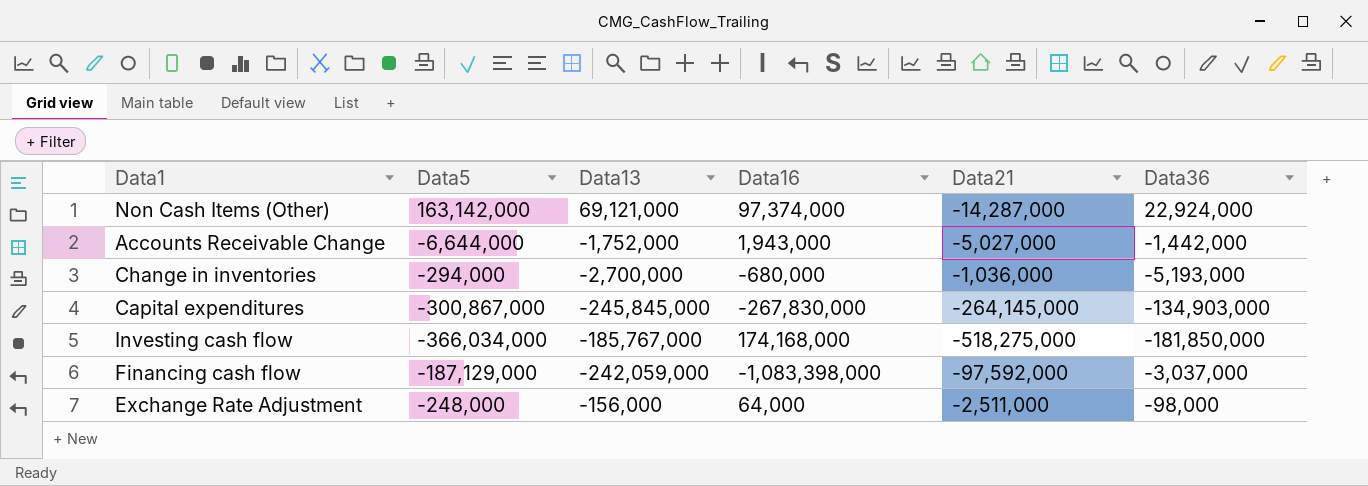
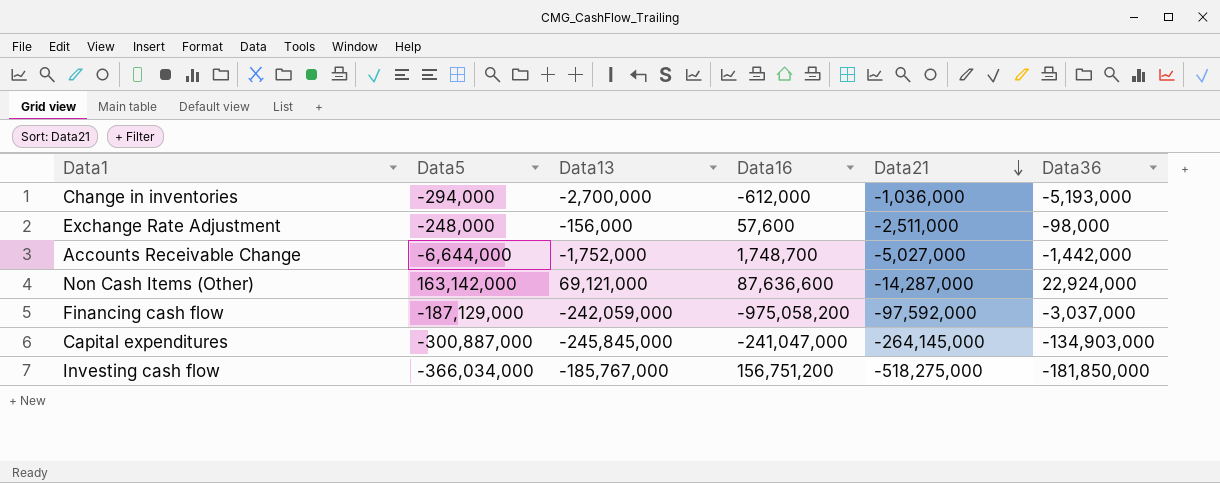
row order: none -> Data21 descending
Change in inventories | Data16: -680,000 -> -612,000
Exchange Rate Adjustment | Data16: 64,000 -> 57,600
Accounts Receivable Change | Data16: 1,943,000 -> 1,748,700
Non Cash Items (Other) | Data16: 97,374,000 -> 87,636,600
Financing cash flow | Data16: -1,083,398,000 -> -975,058,200
Capital expenditures | Data5: -300,867,000 -> -300,887,000
Capital expenditures | Data16: -267,830,000 -> -241,047,000
Investing cash flow | Data16: 174,168,000 -> 156,751,200

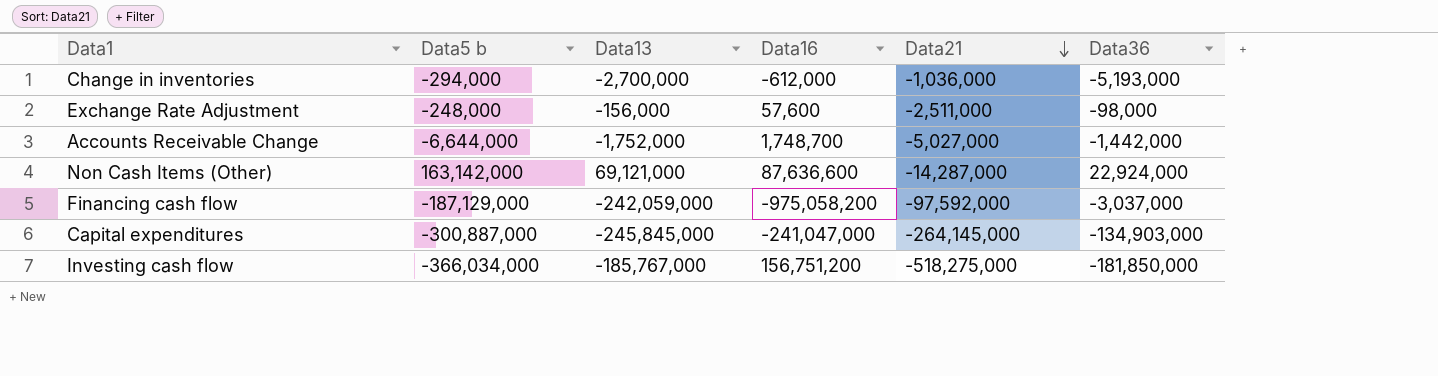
column name: Data5 -> Data5 b

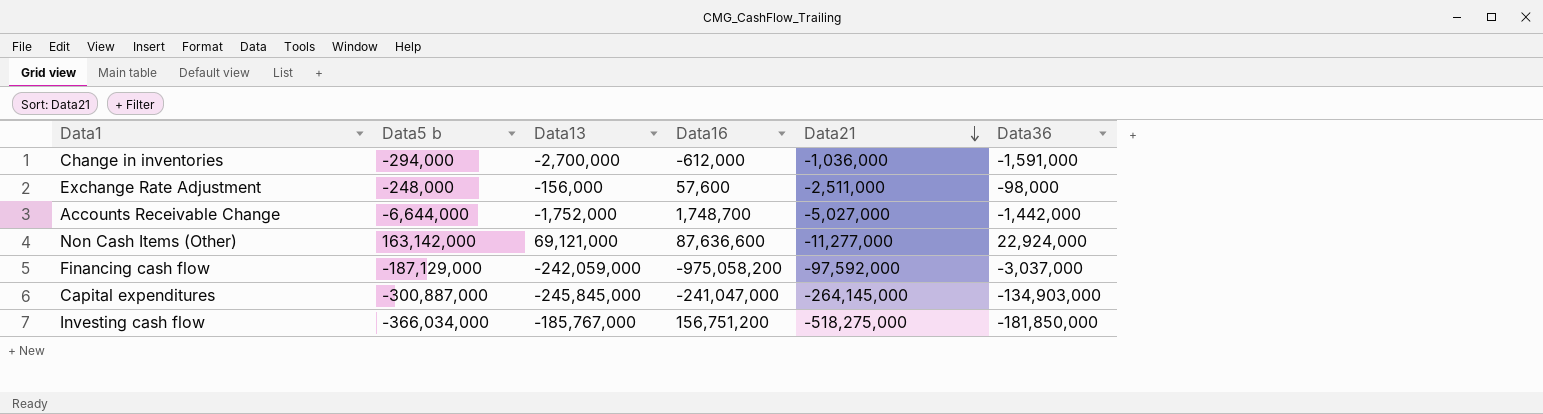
Change in inventories | Data36: -5,193,000 -> -1,591,000
Non Cash Items (Other) | Data21: -14,287,000 -> -11,277,000

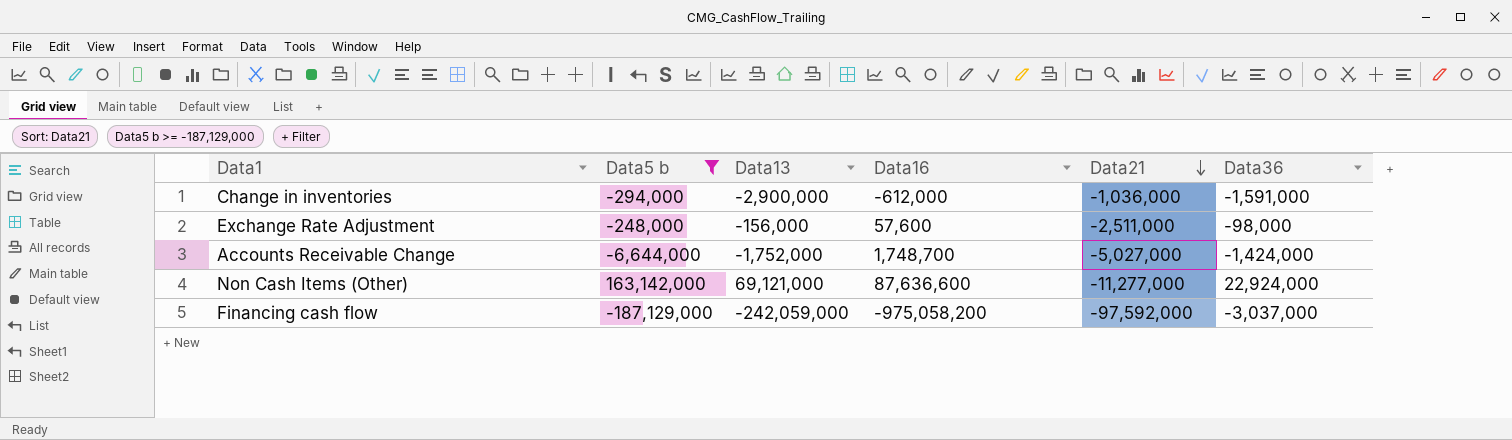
filter: none -> Data5 b >= -187,129,000
Change in inventories | Data13: -2,700,000 -> -2,900,000
Accounts Receivable Change | Data36: -1,442,000 -> -1,424,000

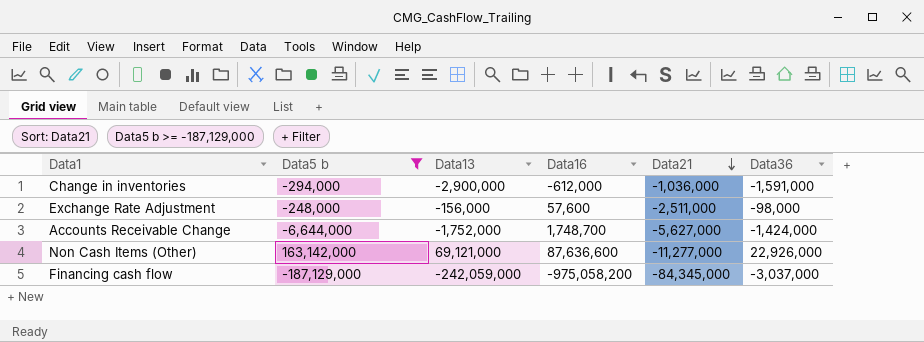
Accounts Receivable Change | Data21: -5,027,000 -> -5,627,000
Non Cash Items (Other) | Data36: 22,924,000 -> 22,926,000
Financing cash flow | Data21: -97,592,000 -> -84,345,000

